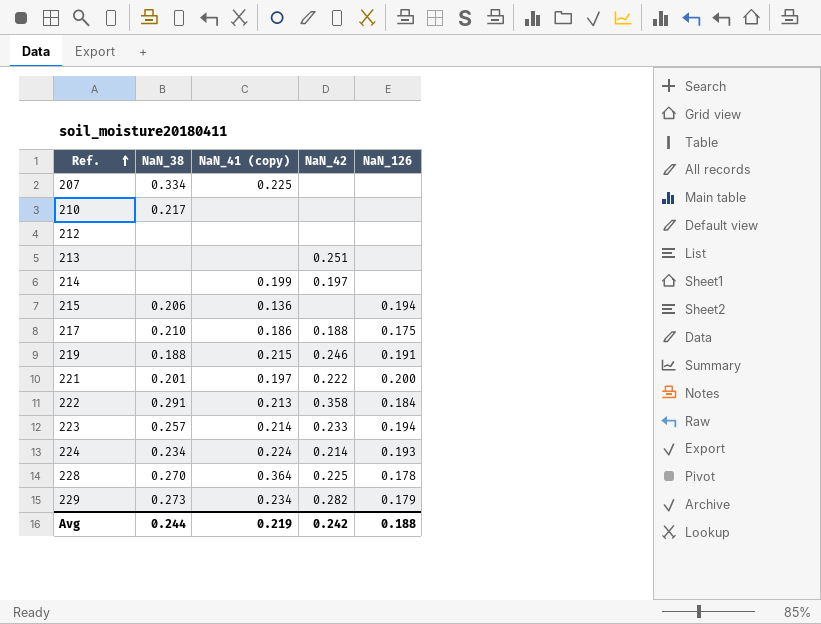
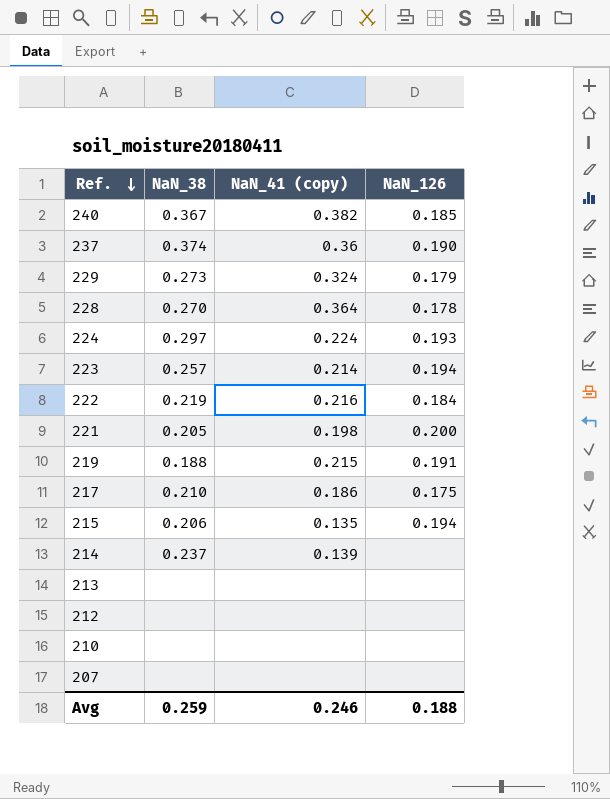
row order: Ref. ascending -> Ref. descending
column NaN_42 | position: 4 -> none
row 240: none -> 0.367 | 0.382 | 0.185
row 237: none -> 0.374 | 0.36 | 0.190
229 | NaN_41 (copy): 0.234 -> 0.324
224 | NaN_38: 0.234 -> 0.297
222 | NaN_38: 0.291 -> 0.219
222 | NaN_41 (copy): 0.213 -> 0.216
221 | NaN_38: 0.201 -> 0.205
221 | NaN_41 (copy): 0.197 -> 0.198
215 | NaN_41 (copy): 0.136 -> 0.135
214 | NaN_38: none -> 0.237
214 | NaN_41 (copy): 0.199 -> 0.139
210 | NaN_38: 0.217 -> none
207 | NaN_38: 0.334 -> none
207 | NaN_41 (copy): 0.225 -> none
Avg | NaN_38: 0.244 -> 0.259
Avg | NaN_41 (copy): 0.219 -> 0.246

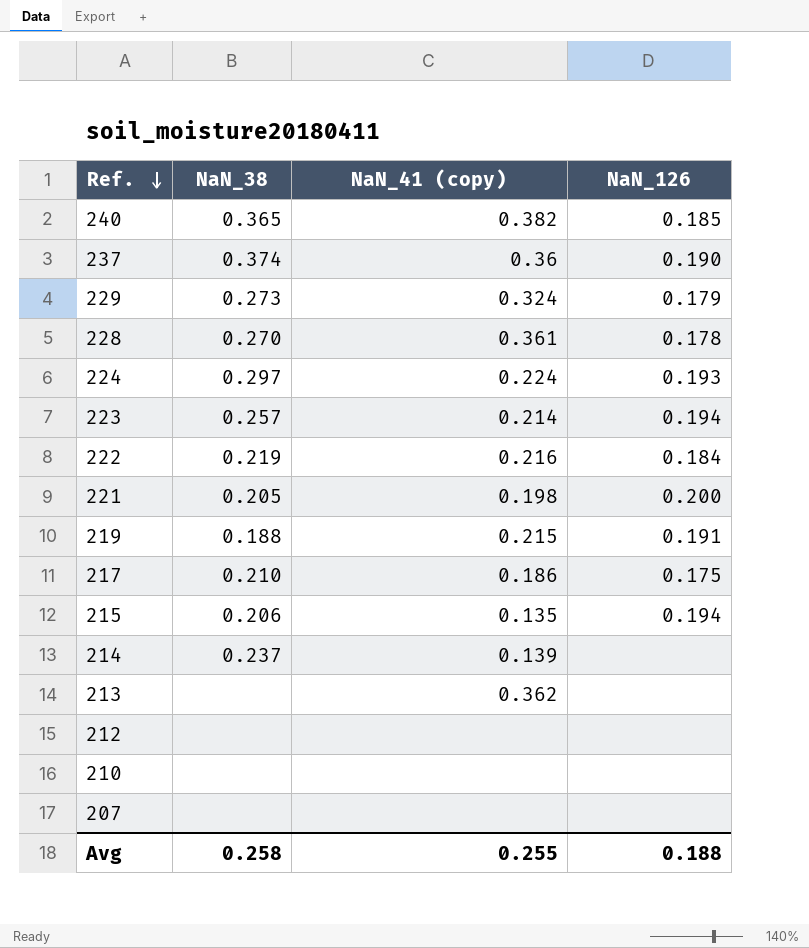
240 | NaN_38: 0.367 -> 0.365
228 | NaN_41 (copy): 0.364 -> 0.361
213 | NaN_41 (copy): none -> 0.362
Avg | NaN_38: 0.259 -> 0.258
Avg | NaN_41 (copy): 0.246 -> 0.255

